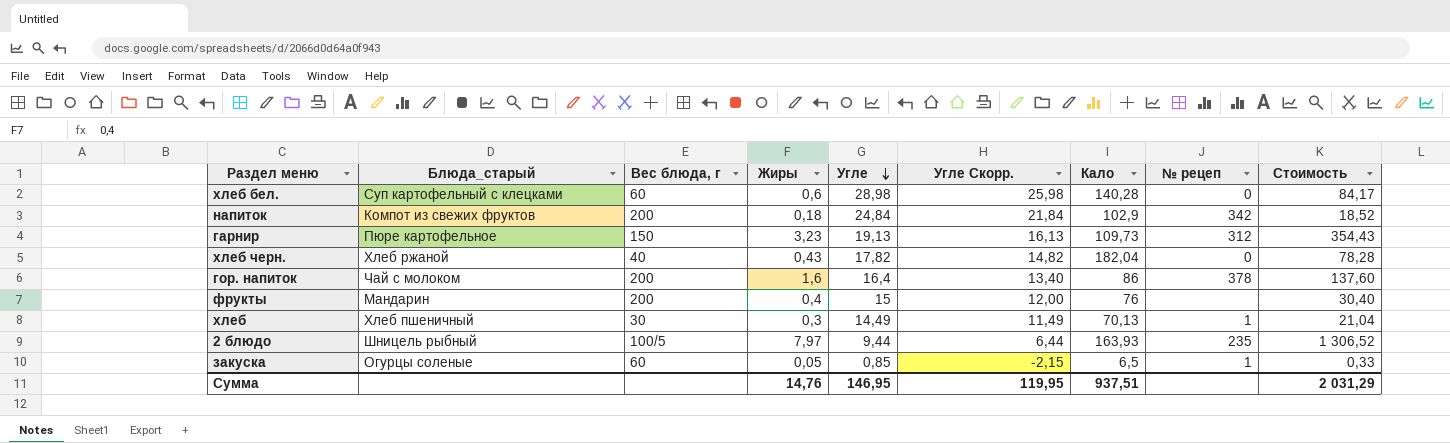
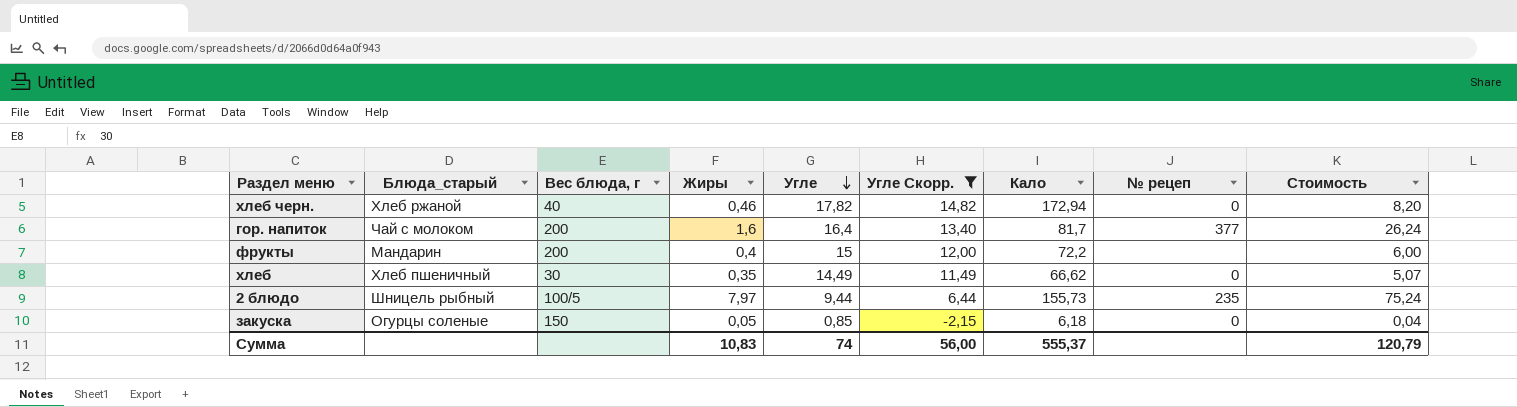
filter: none -> Угле Скорр. <= 14,82
column Стоимость | formula: [Жиры] * [Кало] -> [Жиры] * [Угле]
хлеб черн. | Жиры: 0,43 -> 0,46
хлеб черн. | Кало: 182,04 -> 172,94
гор. напиток | Кало: 86 -> 81,7
гор. напиток | № рецеп: 378 -> 377
фрукты | Кало: 76 -> 72,2
хлеб | Жиры: 0,3 -> 0,35
хлеб | Кало: 70,13 -> 66,62
хлеб | № рецеп: 1 -> 0
2 блюдо | Кало: 163,93 -> 155,73
закуска | Вес блюда, г: 60 -> 150
закуска | Кало: 6,5 -> 6,18
закуска | № рецеп: 1 -> 0
Сумма | Жиры: 14,76 -> 10,83
Сумма | Угле: 146,95 -> 74
Сумма | Угле Скорр.: 119,95 -> 56,00
Сумма | Кало: 937,51 -> 555,37
Сумма | Стоимость: 2 031,29 -> 120,79

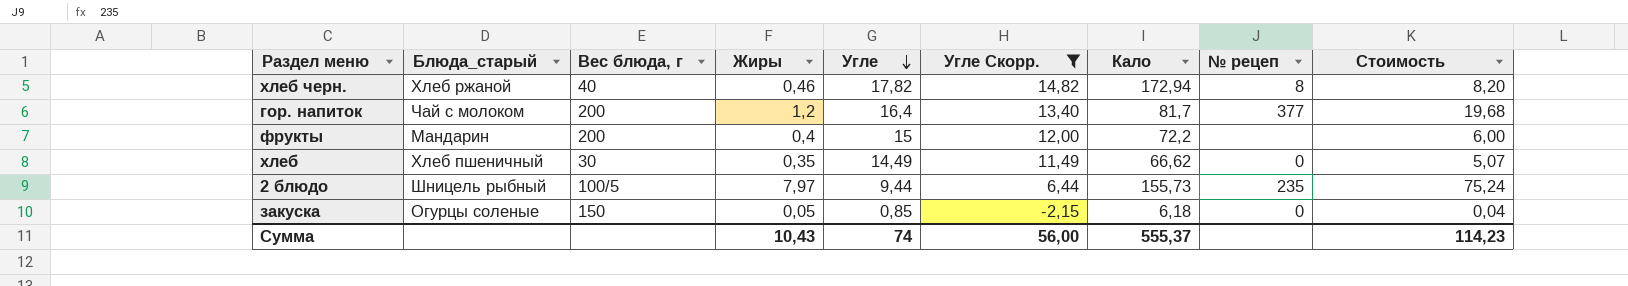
хлеб черн. | № рецеп: 0 -> 8
гор. напиток | Жиры: 1,6 -> 1,2
гор. напиток | Стоимость: 26,24 -> 19,68
Сумма | Жиры: 10,83 -> 10,43
Сумма | Стоимость: 120,79 -> 114,23

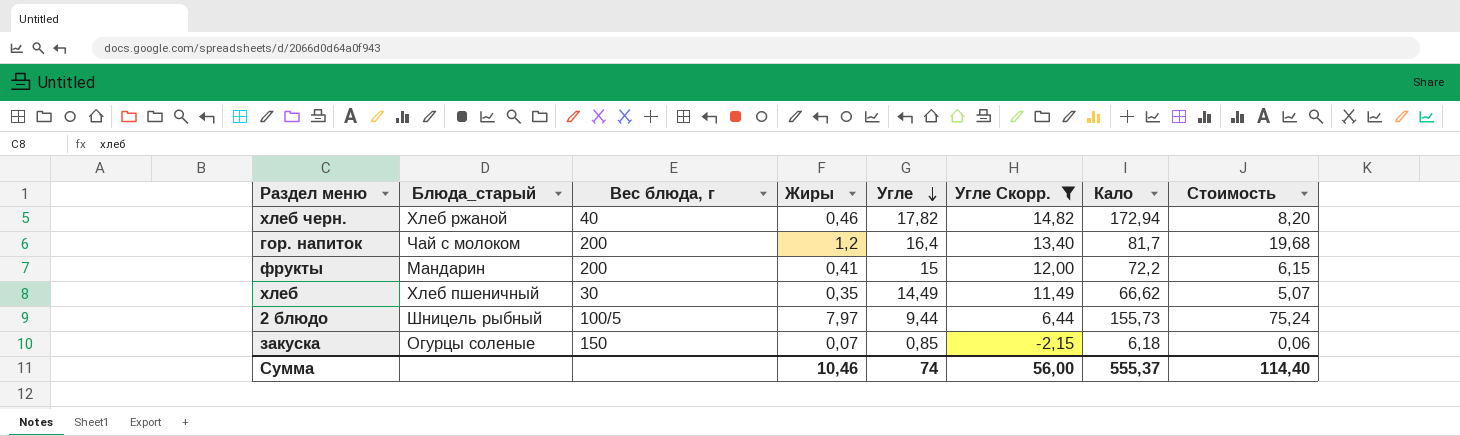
column № рецеп | position: 8 -> none
фрукты | Жиры: 0,4 -> 0,41
фрукты | Стоимость: 6,00 -> 6,15
закуска | Жиры: 0,05 -> 0,07
закуска | Стоимость: 0,04 -> 0,06
Сумма | Жиры: 10,43 -> 10,46
Сумма | Стоимость: 114,23 -> 114,40

